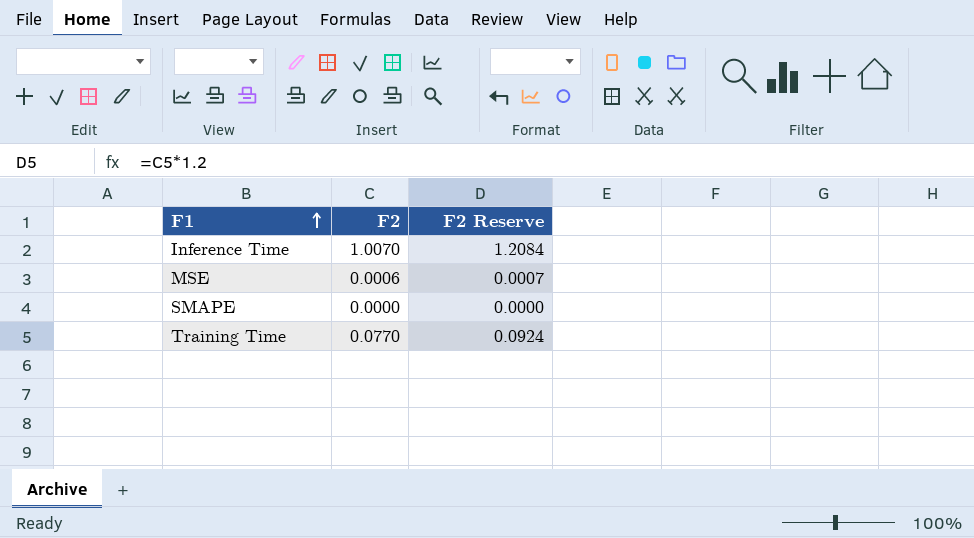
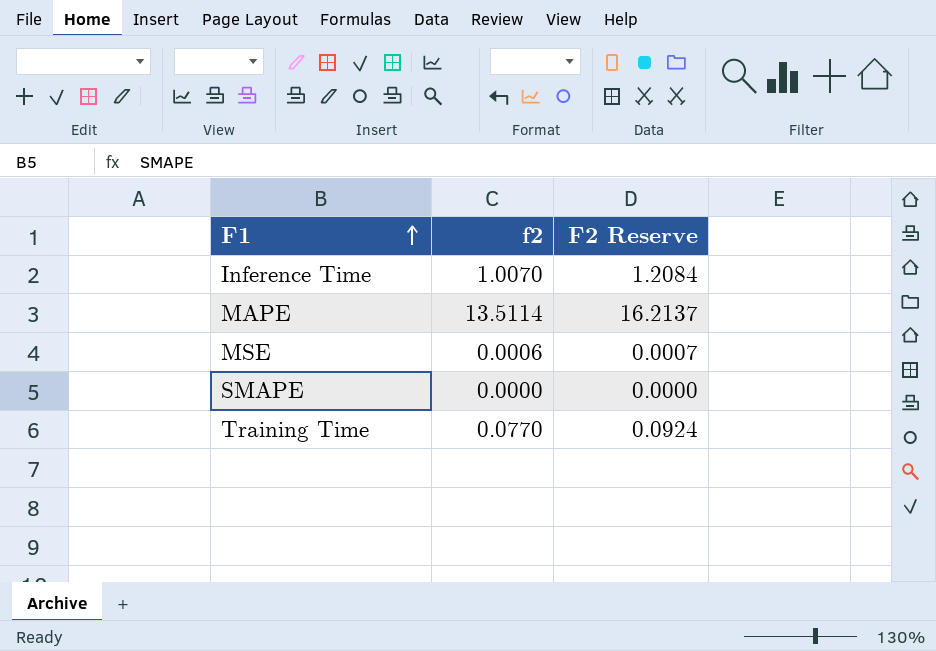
column name: F2 -> f2
row MAPE: none -> 13.5114 | 16.2137

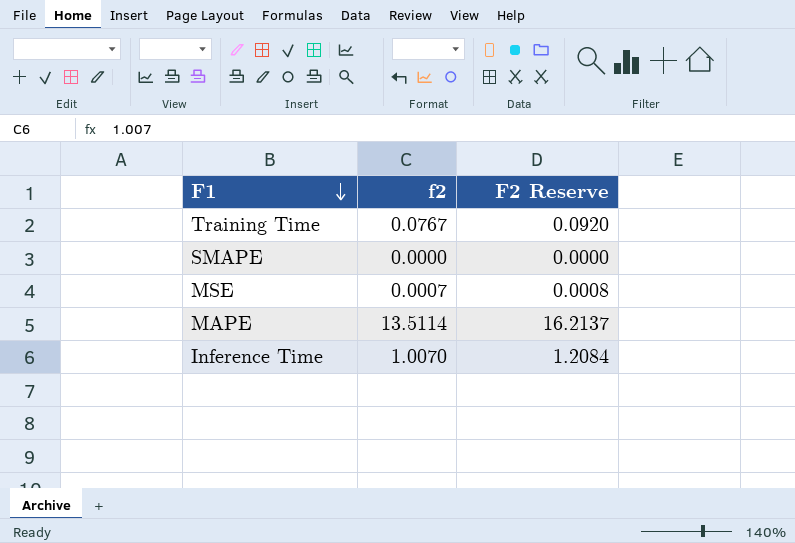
row order: F1 ascending -> F1 descending
Training Time | f2: 0.0770 -> 0.0767
Training Time | F2 Reserve: 0.0924 -> 0.0920
MSE | f2: 0.0006 -> 0.0007
MSE | F2 Reserve: 0.0007 -> 0.0008

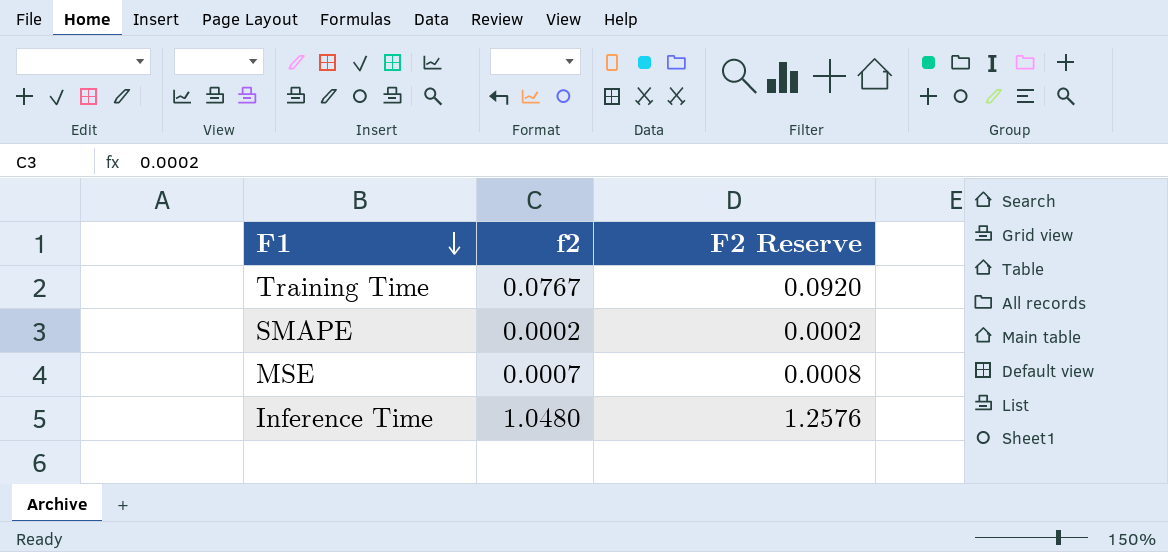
row MAPE: 13.5114 | 16.2137 -> none
SMAPE | f2: 0.0000 -> 0.0002
SMAPE | F2 Reserve: 0.0000 -> 0.0002
Inference Time | f2: 1.0070 -> 1.0480
Inference Time | F2 Reserve: 1.2084 -> 1.2576

